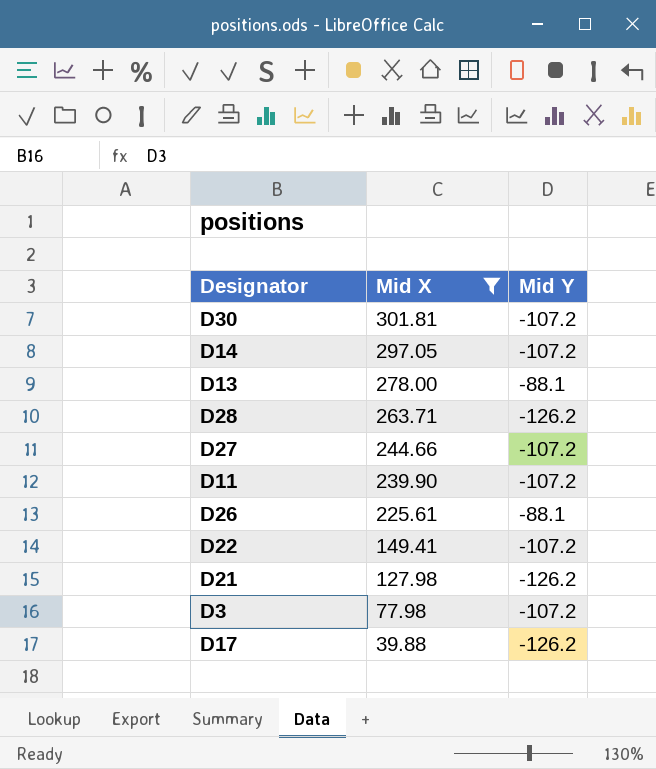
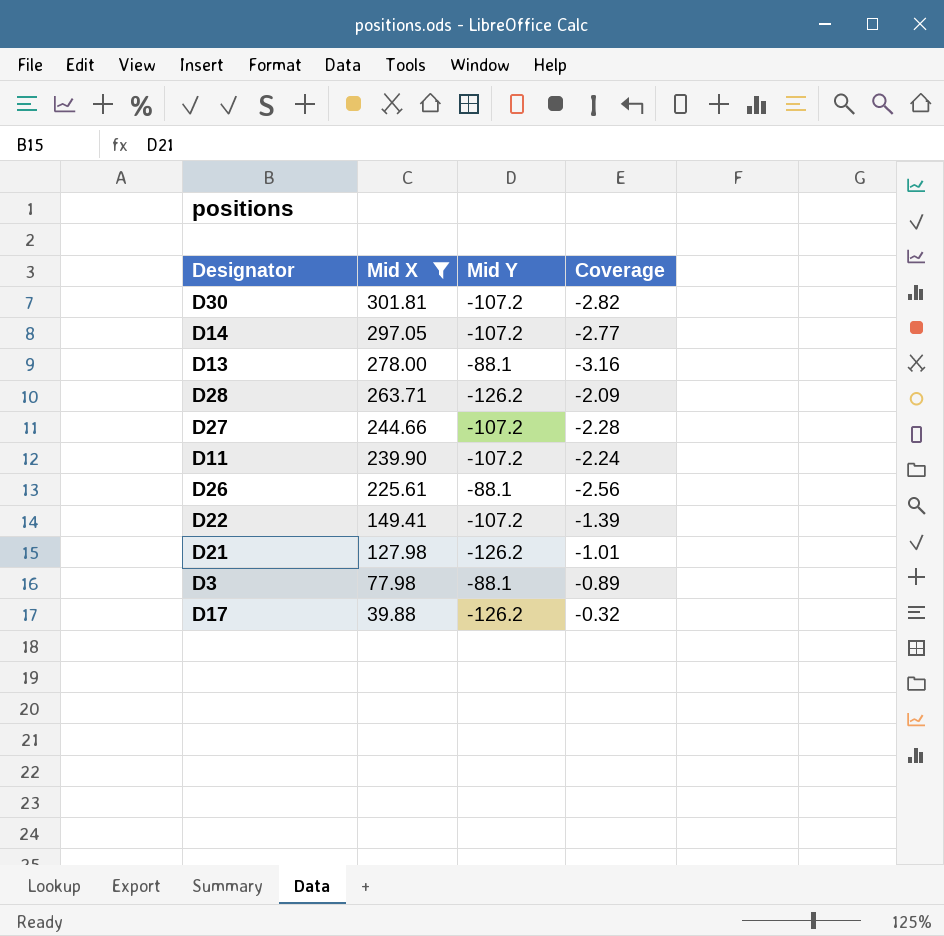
column Coverage | formula: none -> [Mid X] / [Mid Y]
D3 | Mid Y: -107.2 -> -88.1

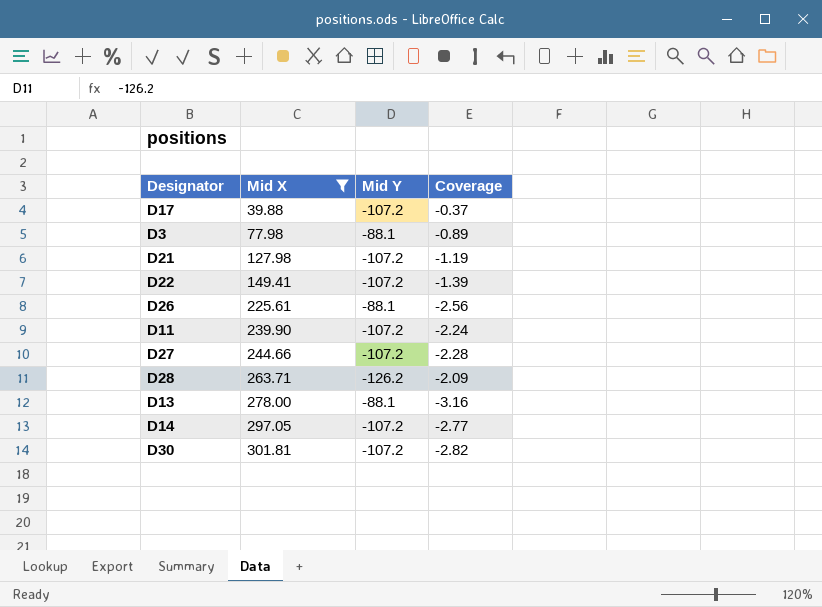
row order: Mid X descending -> Mid X ascending
D17 | Mid Y: -126.2 -> -107.2
D17 | Coverage: -0.32 -> -0.37
D21 | Mid Y: -126.2 -> -107.2
D21 | Coverage: -1.01 -> -1.19

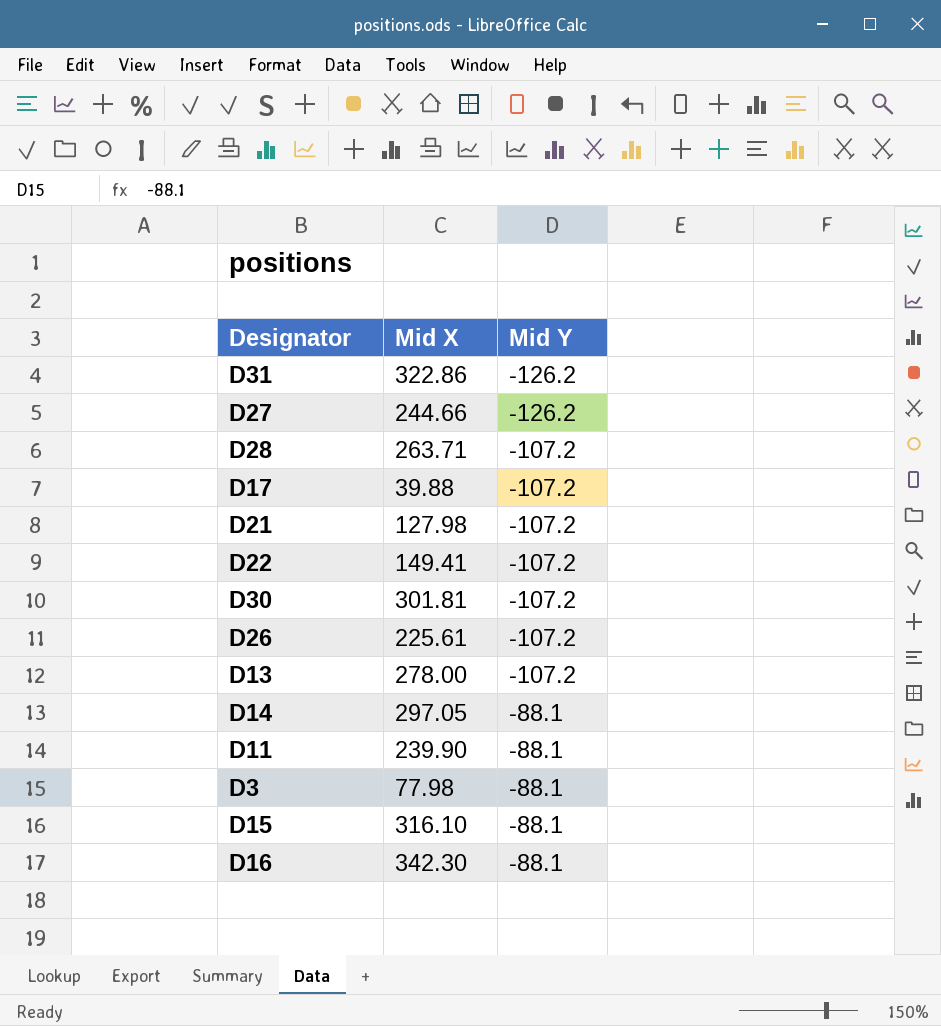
filter: Mid X <= 301.81 -> none
row order: Mid X ascending -> Mid Y ascending
column Coverage | formula: [Mid X] / [Mid Y] -> none
D27 | Mid Y: -107.2 -> -126.2
D28 | Mid Y: -126.2 -> -107.2
D26 | Mid Y: -88.1 -> -107.2
D13 | Mid Y: -88.1 -> -107.2
D14 | Mid Y: -107.2 -> -88.1
D11 | Mid Y: -107.2 -> -88.1

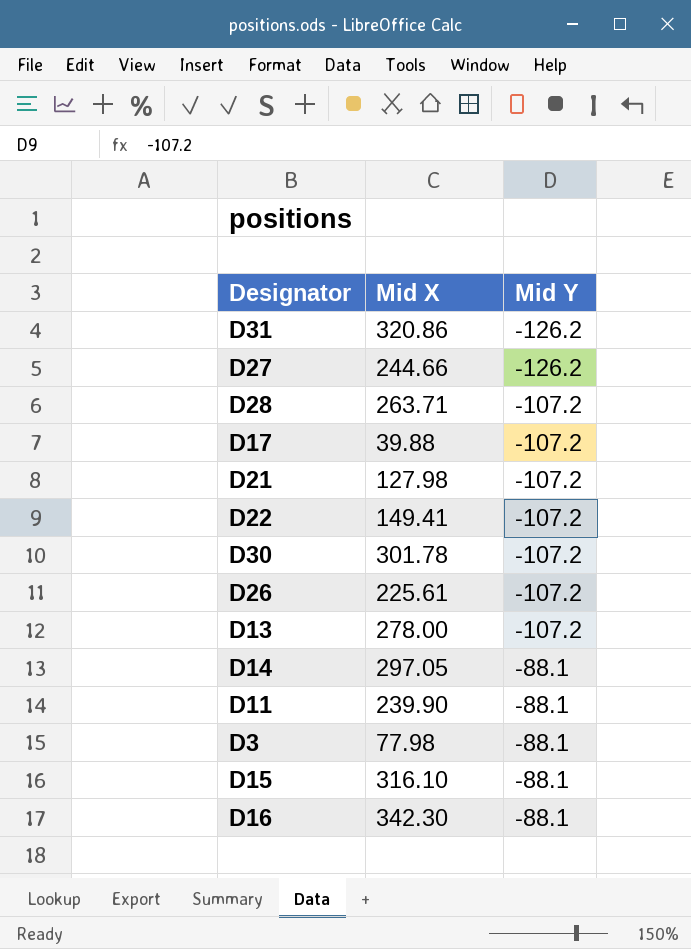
D31 | Mid X: 322.86 -> 320.86
D30 | Mid X: 301.81 -> 301.78

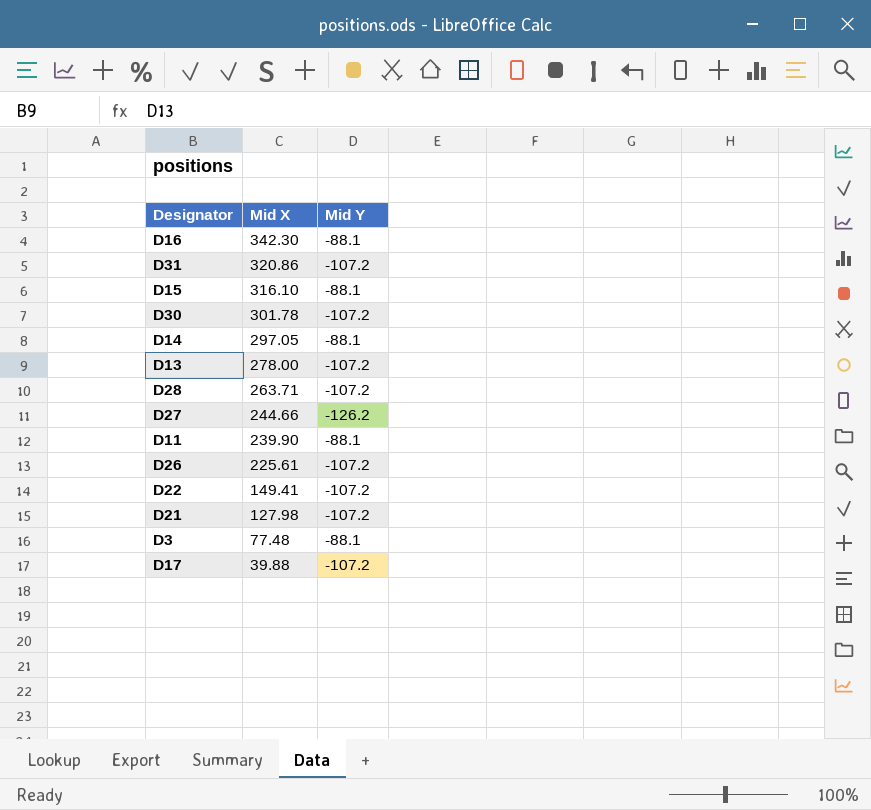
row order: Mid Y ascending -> Mid X descending
D31 | Mid Y: -126.2 -> -107.2
D3 | Mid X: 77.98 -> 77.48

